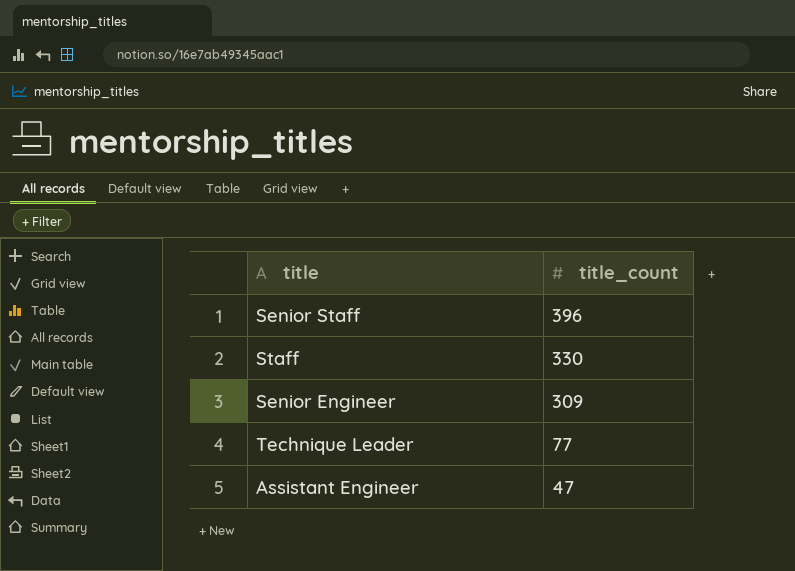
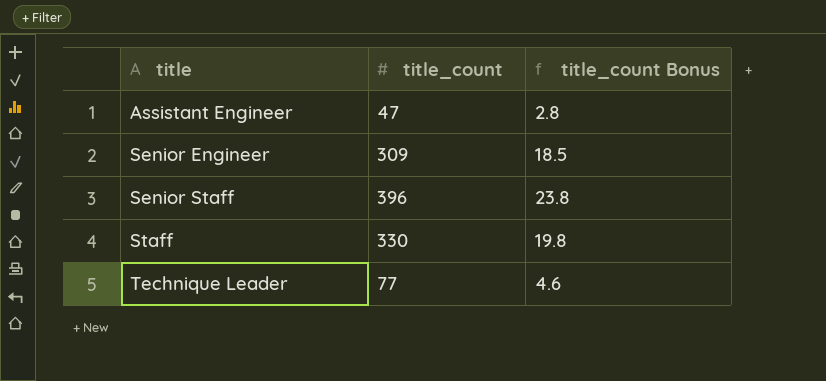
row order: title_count descending -> title ascending
column title_count Bonus | formula: none -> [title_count] * 0.06

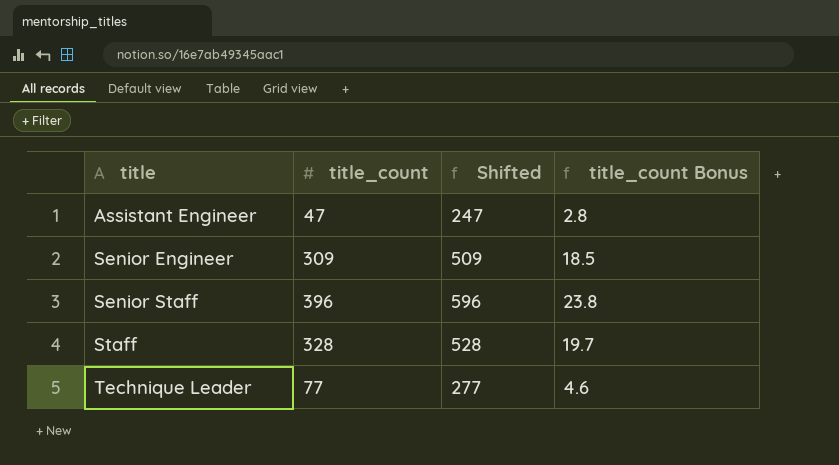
column Shifted | formula: none -> [title_count] + 200
Staff | title_count: 330 -> 328
Staff | title_count Bonus: 19.8 -> 19.7

